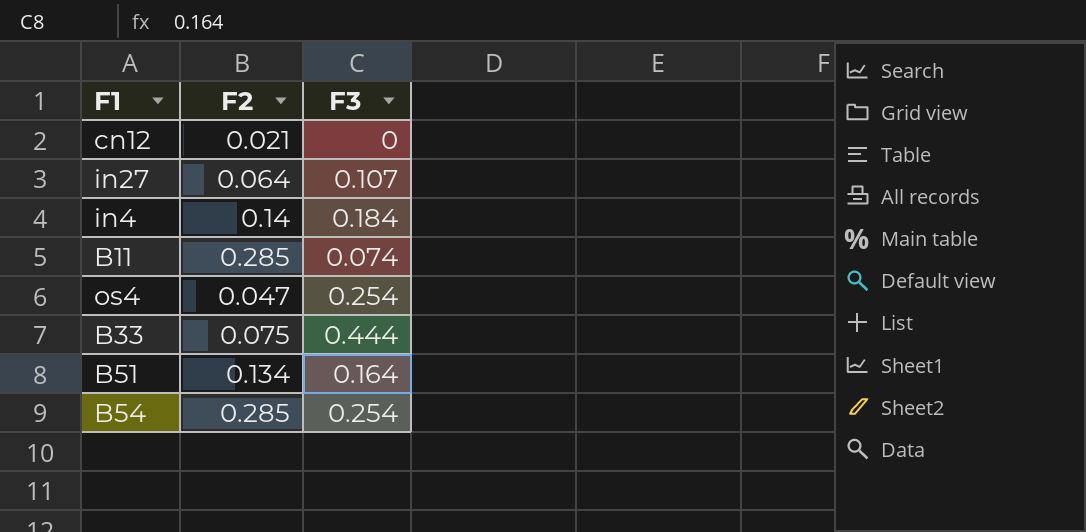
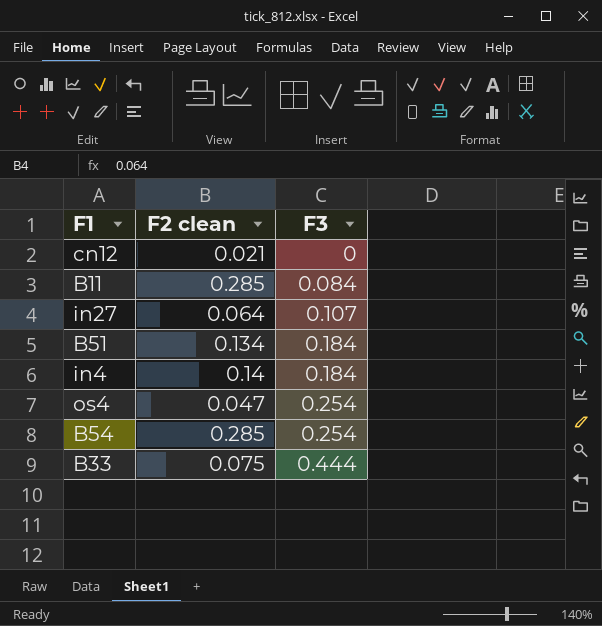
row order: none -> F3 ascending
column name: F2 -> F2 clean
B11 | F3: 0.074 -> 0.084
B51 | F3: 0.164 -> 0.184

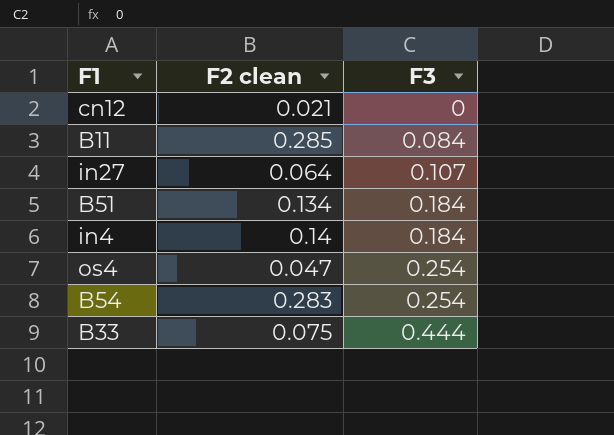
B54 | F2 clean: 0.285 -> 0.283

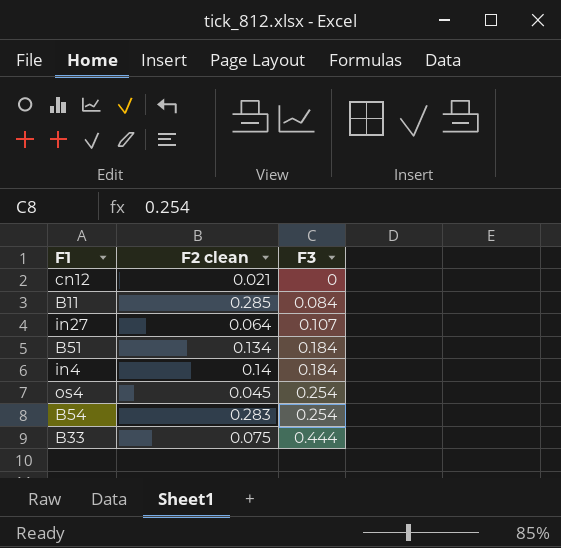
os4 | F2 clean: 0.047 -> 0.045

